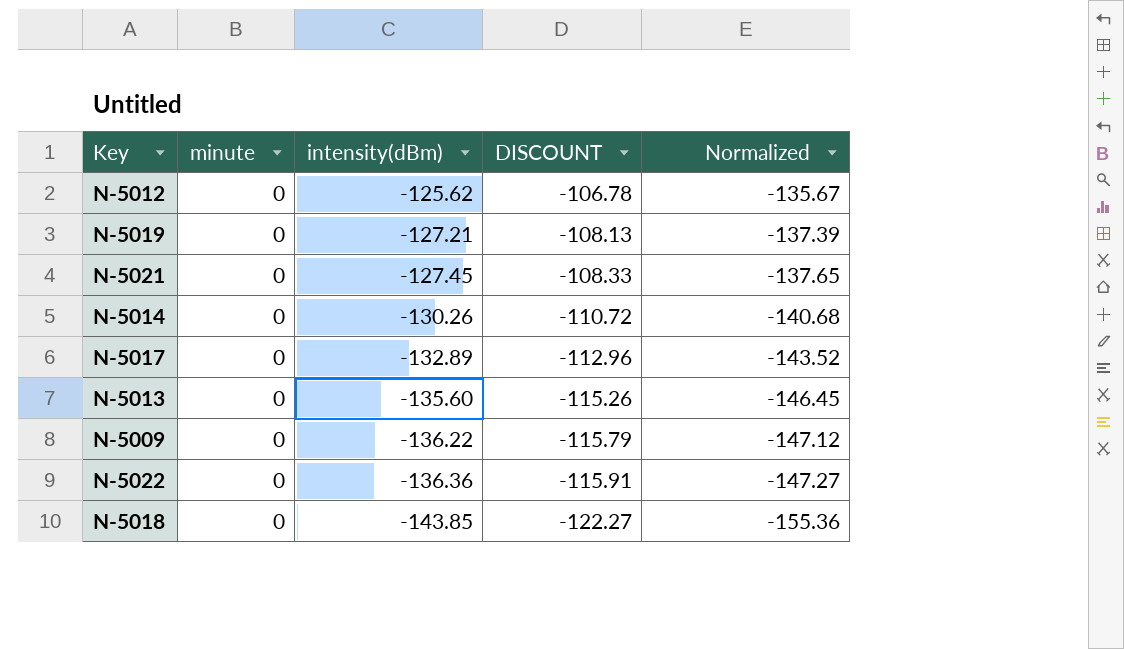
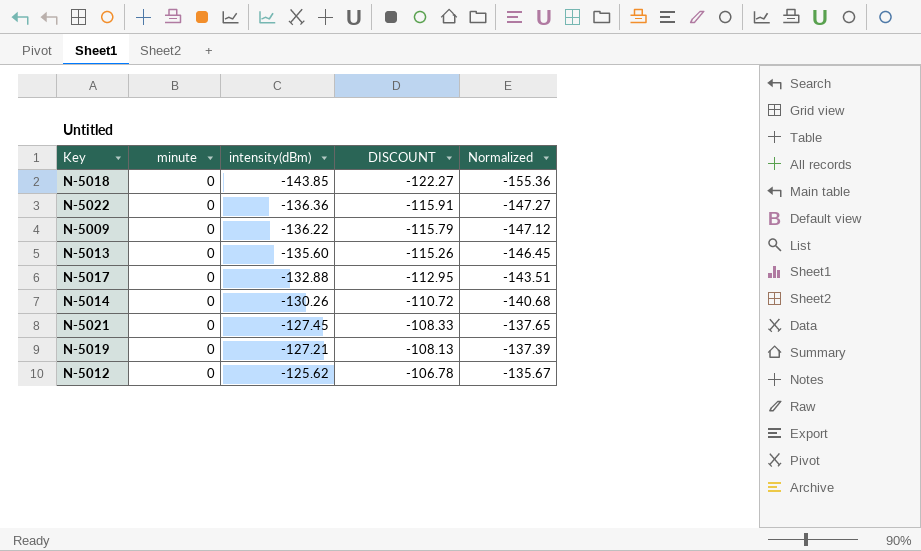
row order: intensity(dBm) descending -> intensity(dBm) ascending
N-5017 | intensity(dBm): -132.89 -> -132.88
N-5017 | DISCOUNT: -112.96 -> -112.95
N-5017 | Normalized: -143.52 -> -143.51

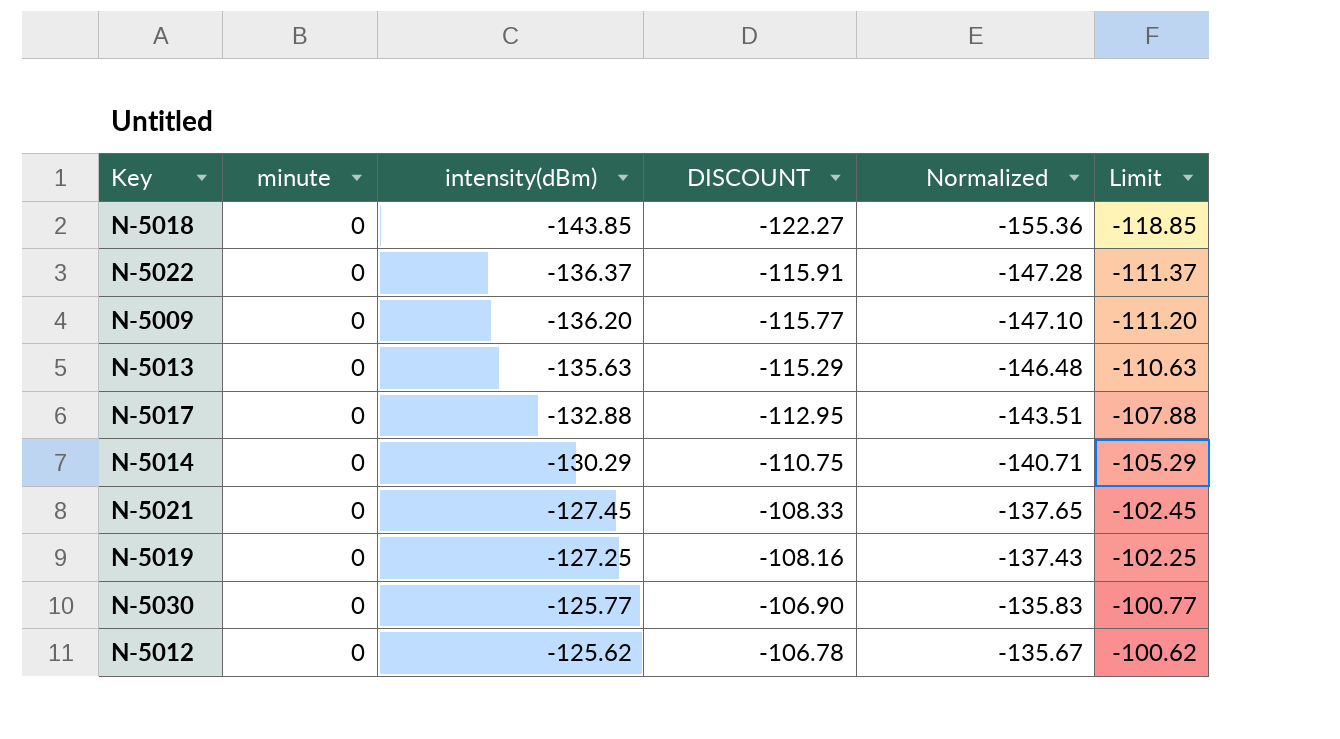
column Limit | formula: none -> [intensity(dBm)] + 25
N-5022 | intensity(dBm): -136.36 -> -136.37
N-5022 | Normalized: -147.27 -> -147.28
N-5009 | intensity(dBm): -136.22 -> -136.20
N-5009 | DISCOUNT: -115.79 -> -115.77
N-5009 | Normalized: -147.12 -> -147.10
N-5013 | intensity(dBm): -135.60 -> -135.63
N-5013 | DISCOUNT: -115.26 -> -115.29
N-5013 | Normalized: -146.45 -> -146.48
N-5014 | intensity(dBm): -130.26 -> -130.29
N-5014 | DISCOUNT: -110.72 -> -110.75
N-5014 | Normalized: -140.68 -> -140.71
N-5019 | intensity(dBm): -127.21 -> -127.25
N-5019 | DISCOUNT: -108.13 -> -108.16
N-5019 | Normalized: -137.39 -> -137.43
row N-5030: none -> 0 | -125.77 | -106.90 | -135.83 | -100.77

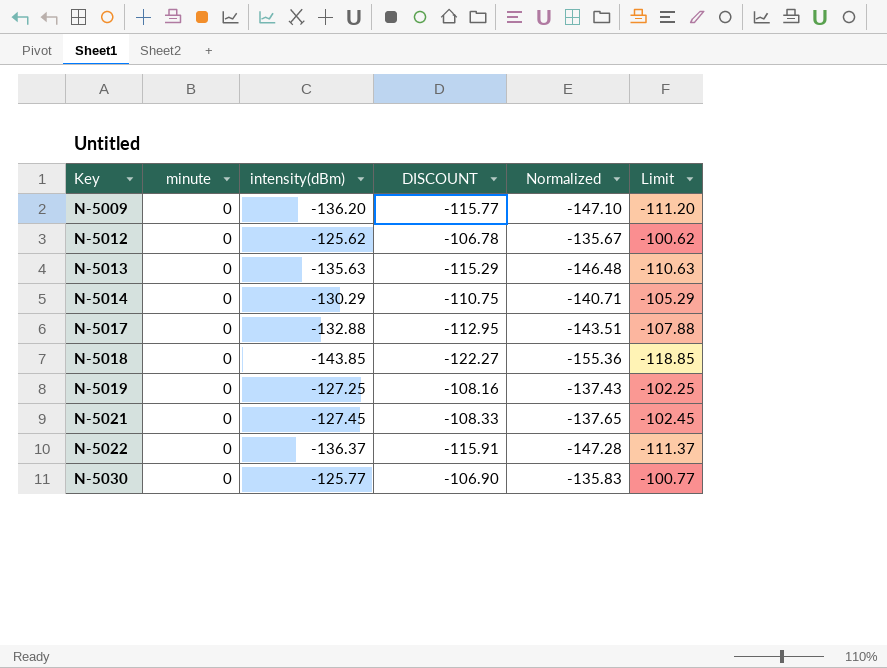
row order: intensity(dBm) ascending -> Key ascending

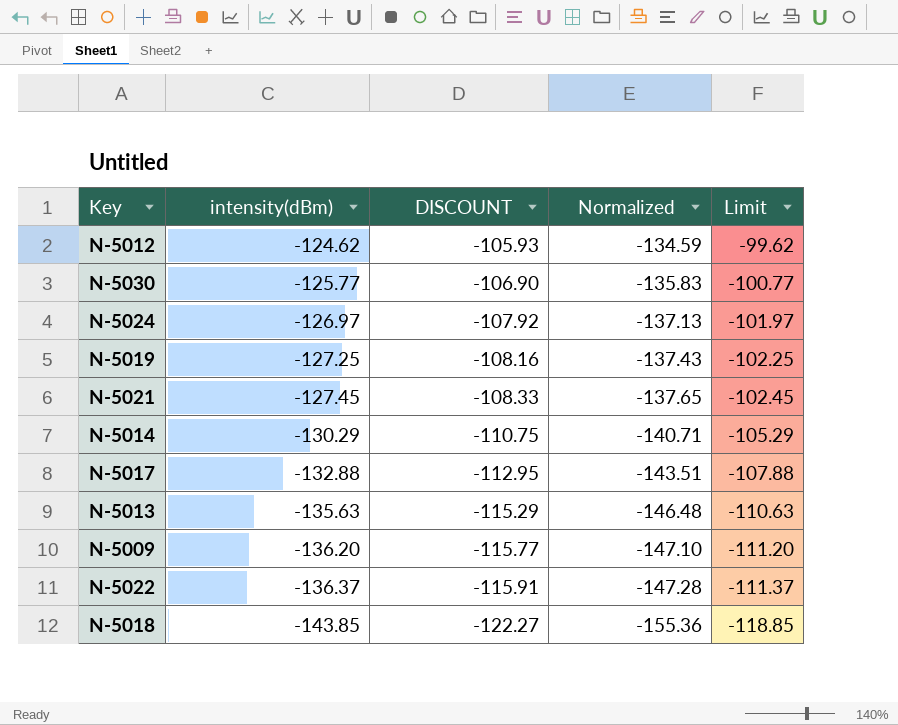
row order: Key ascending -> intensity(dBm) descending
column minute | position: 2 -> none
N-5012 | intensity(dBm): -125.62 -> -124.62
N-5012 | DISCOUNT: -106.78 -> -105.93
N-5012 | Normalized: -135.67 -> -134.59
N-5012 | Limit: -100.62 -> -99.62
row N-5024: none -> -126.97 | -107.92 | -137.13 | -101.97

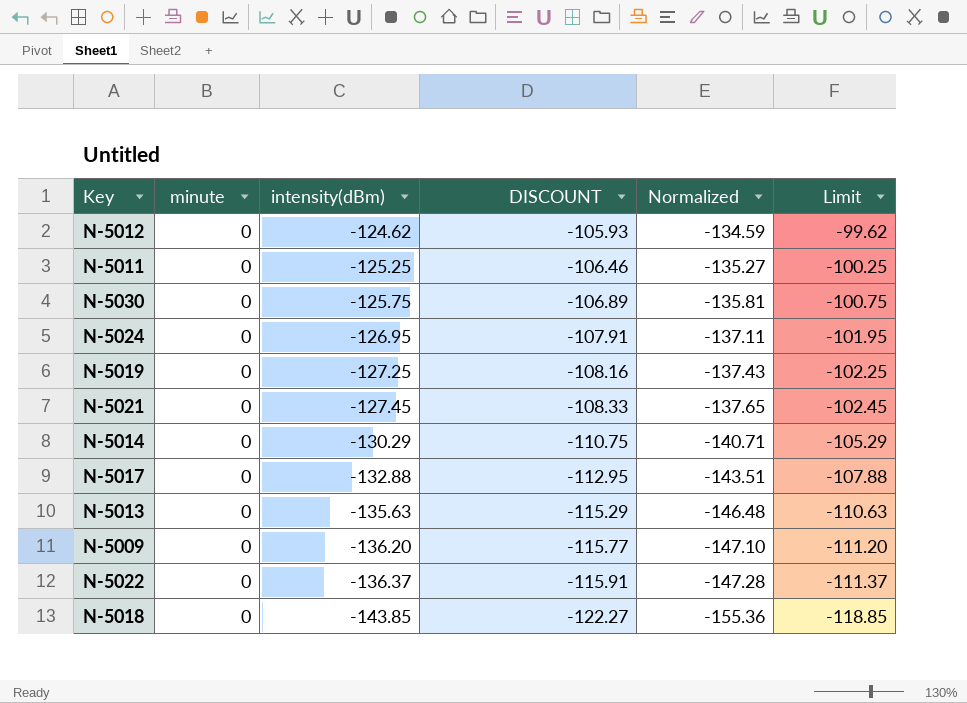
column minute | position: none -> 2
row N-5011: none -> 0 | -125.25 | -106.46 | -135.27 | -100.25
N-5030 | intensity(dBm): -125.77 -> -125.75
N-5030 | DISCOUNT: -106.90 -> -106.89
N-5030 | Normalized: -135.83 -> -135.81
N-5030 | Limit: -100.77 -> -100.75
N-5024 | intensity(dBm): -126.97 -> -126.95
N-5024 | DISCOUNT: -107.92 -> -107.91
N-5024 | Normalized: -137.13 -> -137.11
N-5024 | Limit: -101.97 -> -101.95

